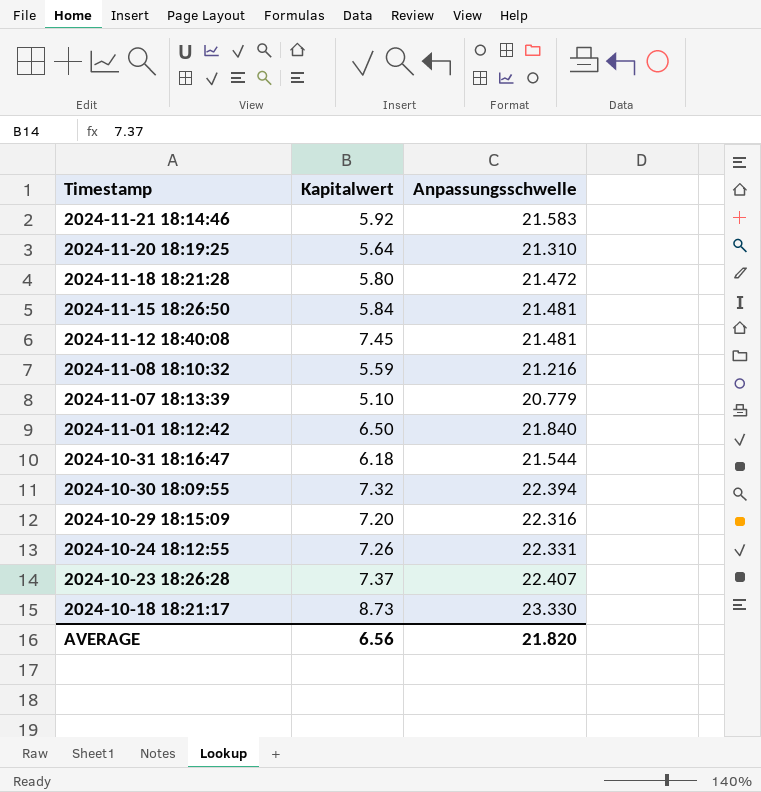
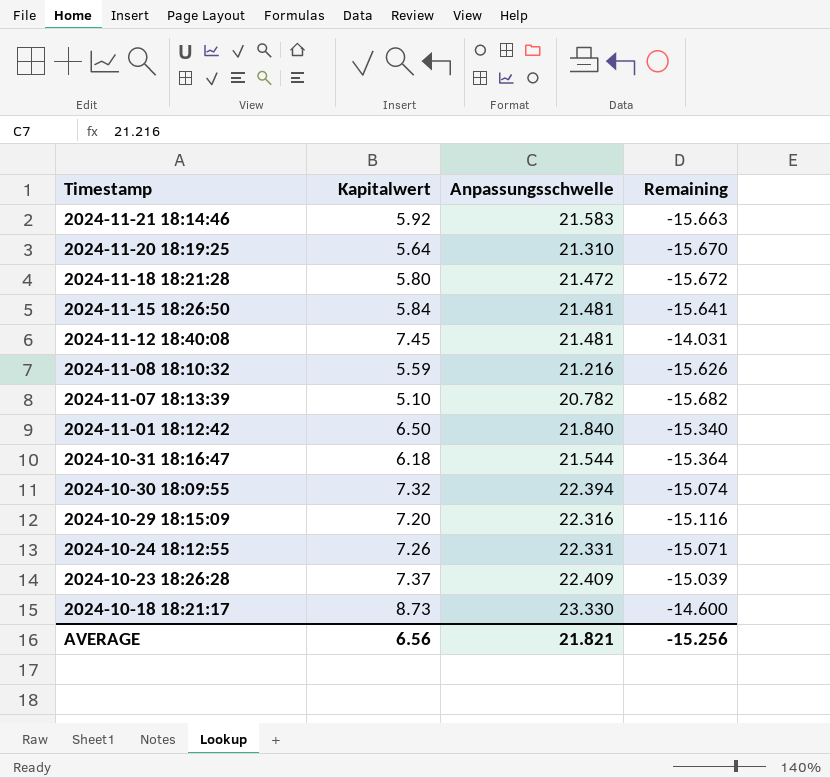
column Remaining | formula: none -> [Kapitalwert] - [Anpassungsschwelle]
2024-11-07 18:13:39 | Anpassungsschwelle: 20.779 -> 20.782
2024-10-23 18:26:28 | Anpassungsschwelle: 22.407 -> 22.409
AVERAGE | Anpassungsschwelle: 21.820 -> 21.821

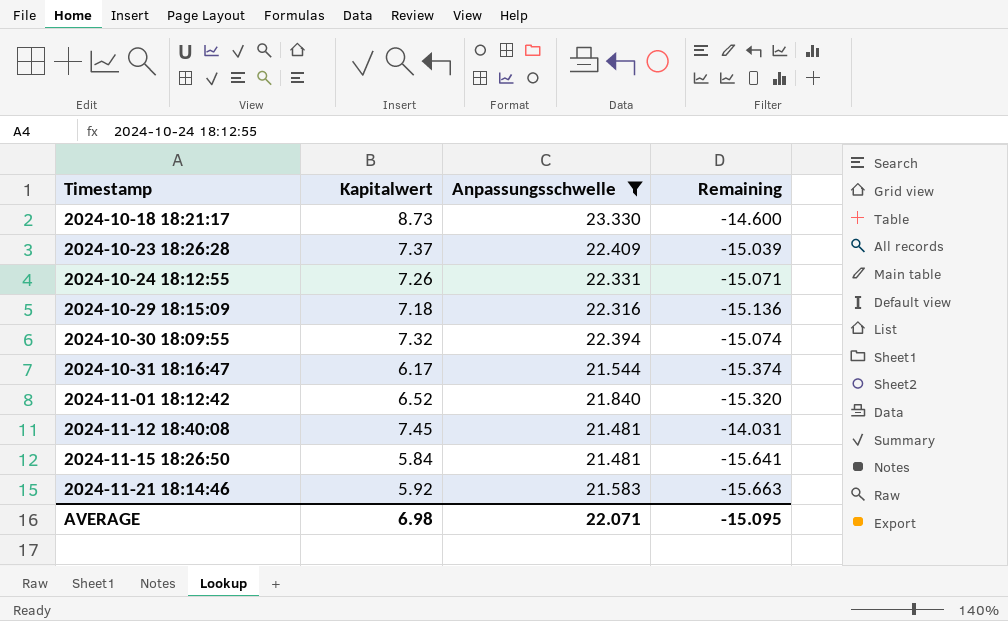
filter: none -> Anpassungsschwelle >= 21.481
row order: Timestamp descending -> Timestamp ascending
2024-10-29 18:15:09 | Kapitalwert: 7.20 -> 7.18
2024-10-29 18:15:09 | Remaining: -15.116 -> -15.136
2024-10-31 18:16:47 | Kapitalwert: 6.18 -> 6.17
2024-10-31 18:16:47 | Remaining: -15.364 -> -15.374
2024-11-01 18:12:42 | Kapitalwert: 6.50 -> 6.52
2024-11-01 18:12:42 | Remaining: -15.340 -> -15.320
AVERAGE | Kapitalwert: 6.56 -> 6.98
AVERAGE | Anpassungsschwelle: 21.821 -> 22.071
AVERAGE | Remaining: -15.256 -> -15.095

